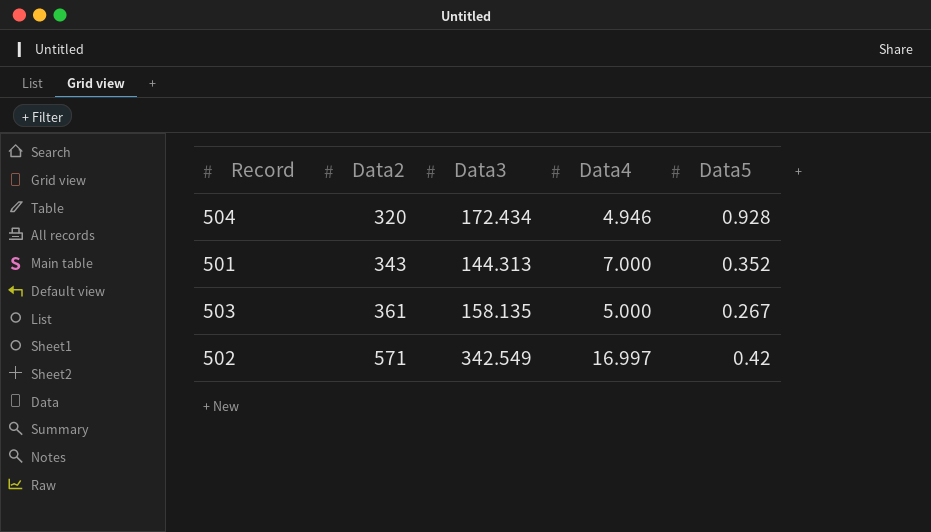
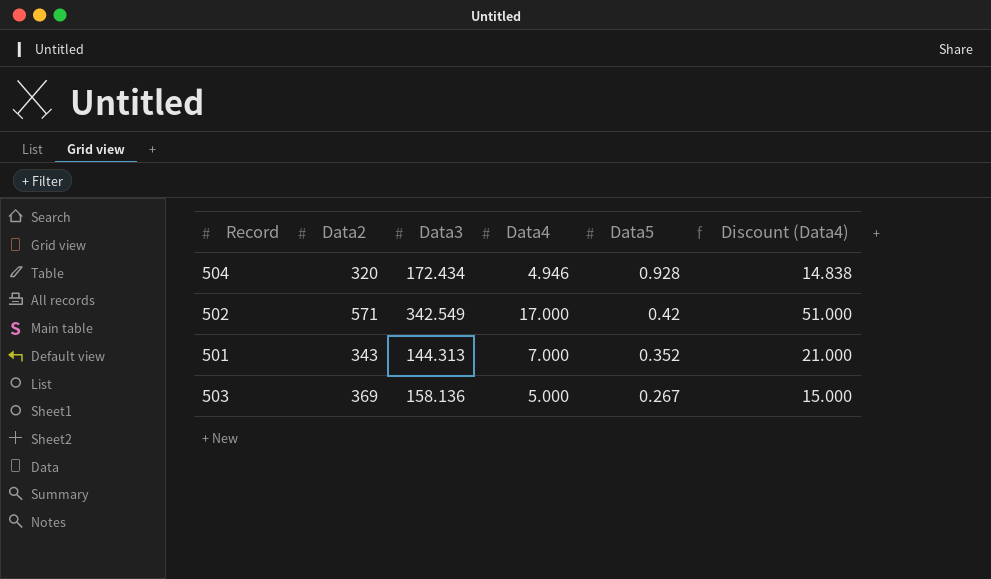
row order: Data2 ascending -> Data5 descending
column Discount (Data4) | formula: none -> [Data4] * 3
502 | Data4: 16.997 -> 17.000
503 | Data2: 361 -> 369
503 | Data3: 158.135 -> 158.136

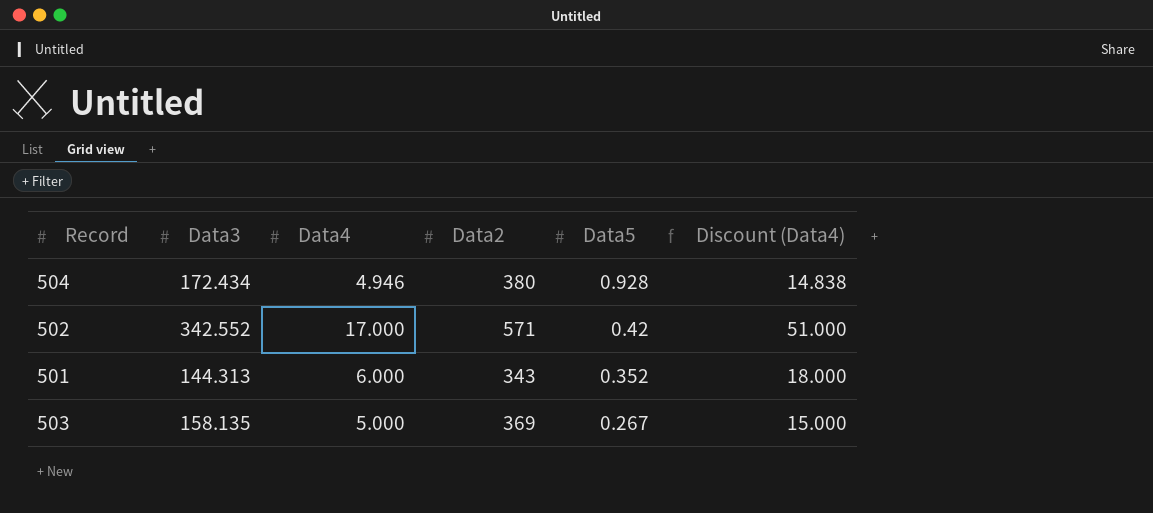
column Data2 | position: 2 -> 4
504 | Data2: 320 -> 380
502 | Data3: 342.549 -> 342.552
501 | Data4: 7.000 -> 6.000
501 | Discount (Data4): 21.000 -> 18.000
503 | Data3: 158.136 -> 158.135

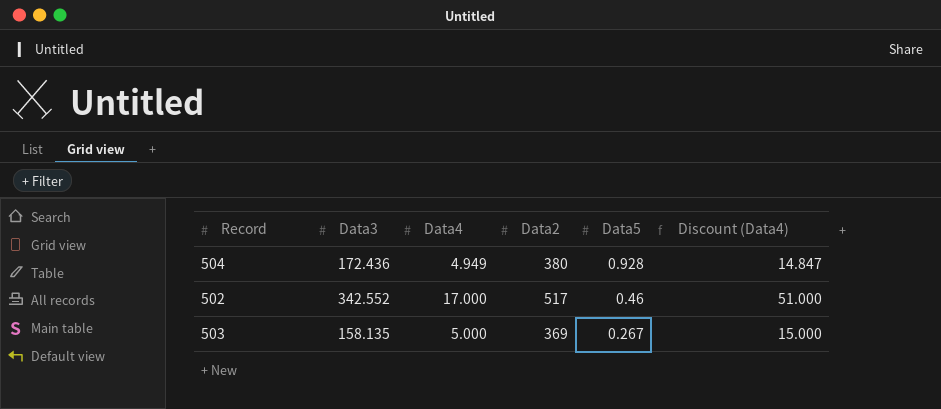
row 501: 144.313 | 6.000 | 343 | 0.352 | 18.000 -> none
504 | Data3: 172.434 -> 172.436
504 | Data4: 4.946 -> 4.949
504 | Discount (Data4): 14.838 -> 14.847
502 | Data2: 571 -> 517
502 | Data5: 0.42 -> 0.46

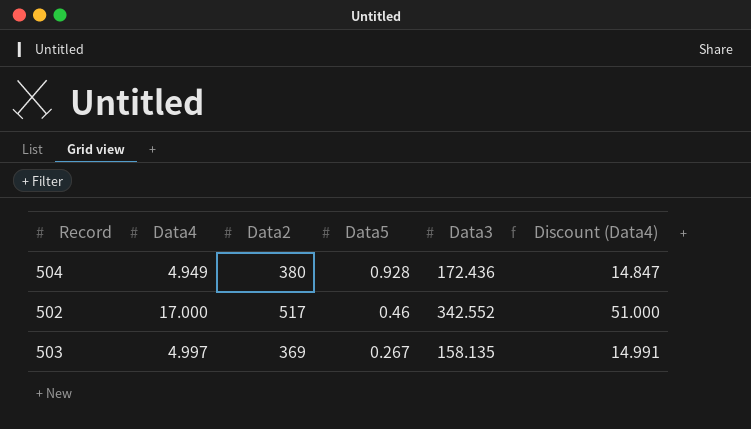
column Data3 | position: 2 -> 5
503 | Data4: 5.000 -> 4.997
503 | Discount (Data4): 15.000 -> 14.991

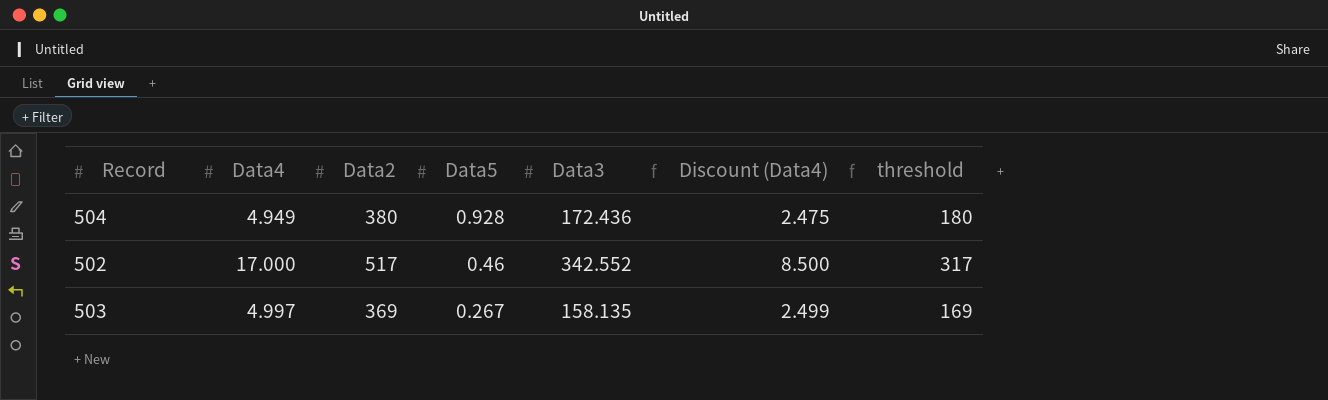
column Discount (Data4) | formula: [Data4] * 3 -> [Data4] * 0.5
column threshold | formula: none -> [Data2] - 200

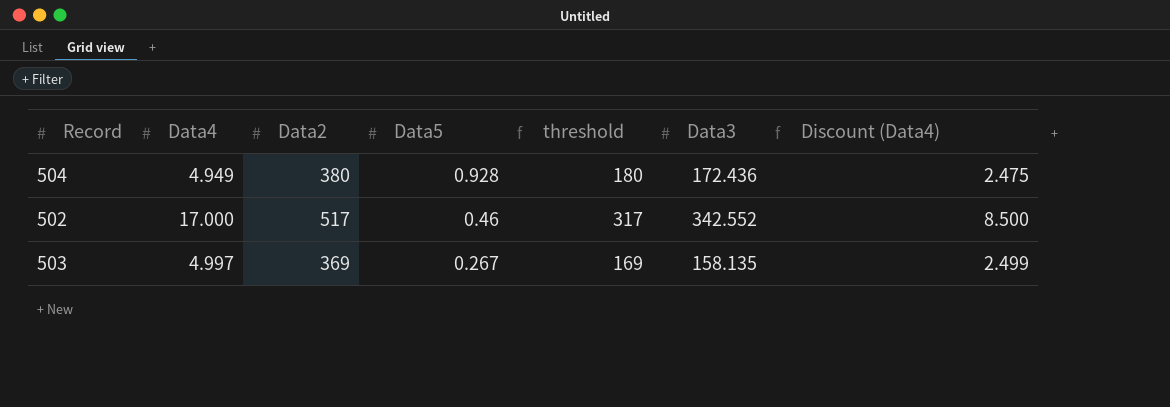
column threshold | position: 7 -> 5

